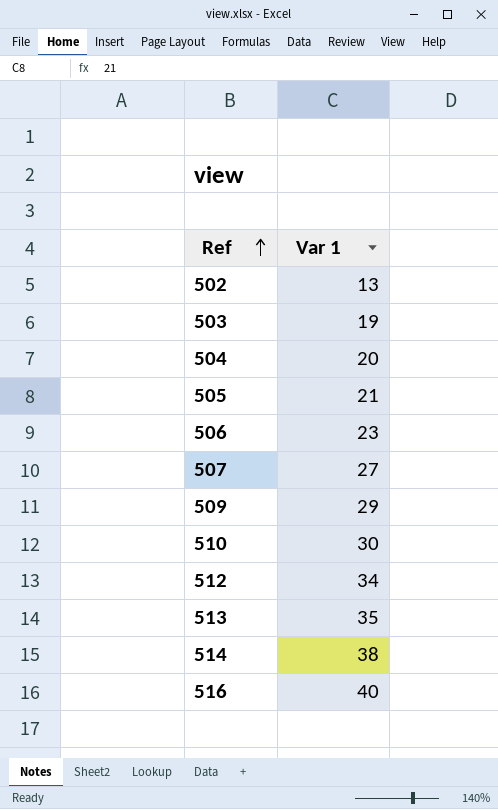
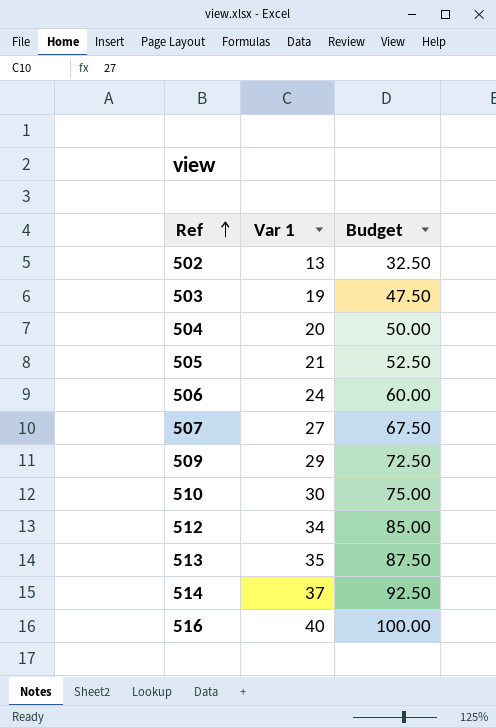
column Budget | formula: none -> [Var 1] * 2.5
506 | Var 1: 23 -> 24
514 | Var 1: 38 -> 37

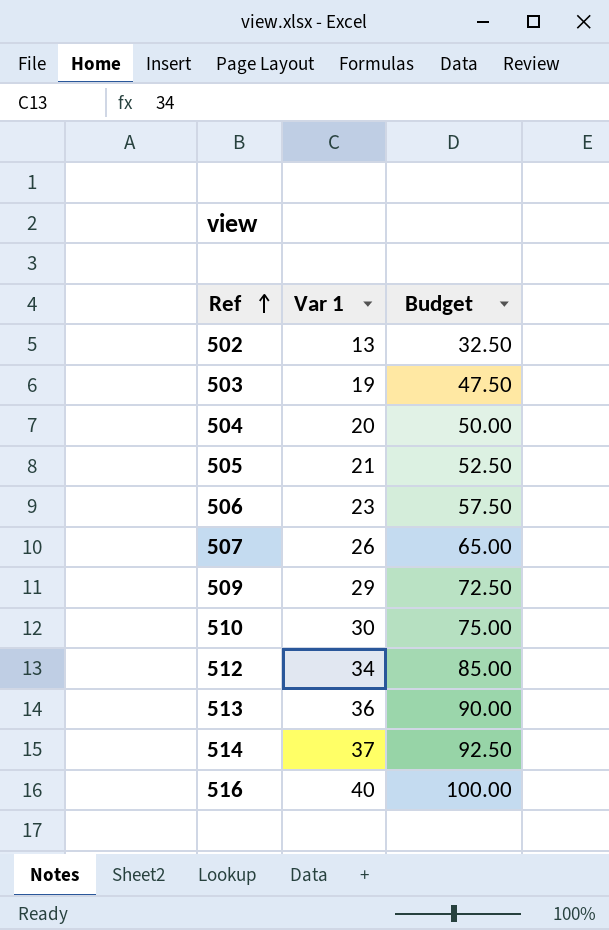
506 | Var 1: 24 -> 23
506 | Budget: 60.00 -> 57.50
507 | Var 1: 27 -> 26
507 | Budget: 67.50 -> 65.00
513 | Var 1: 35 -> 36
513 | Budget: 87.50 -> 90.00

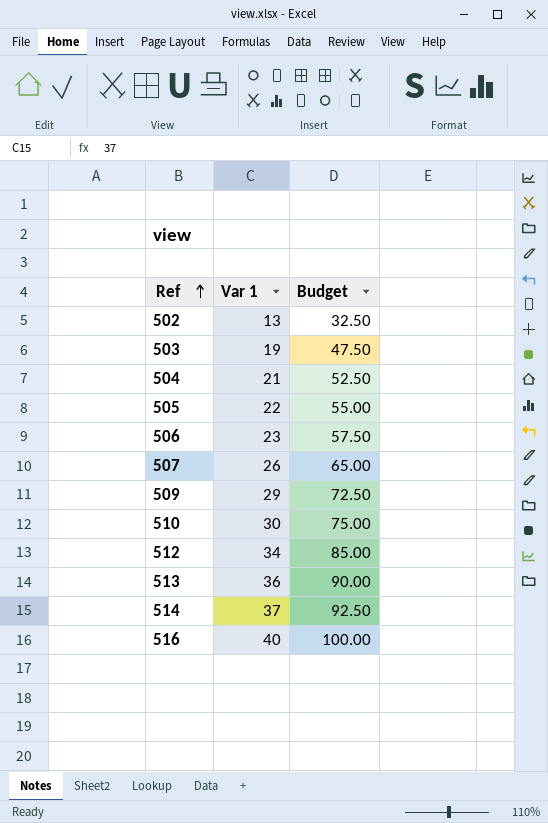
504 | Var 1: 20 -> 21
504 | Budget: 50.00 -> 52.50
505 | Var 1: 21 -> 22
505 | Budget: 52.50 -> 55.00

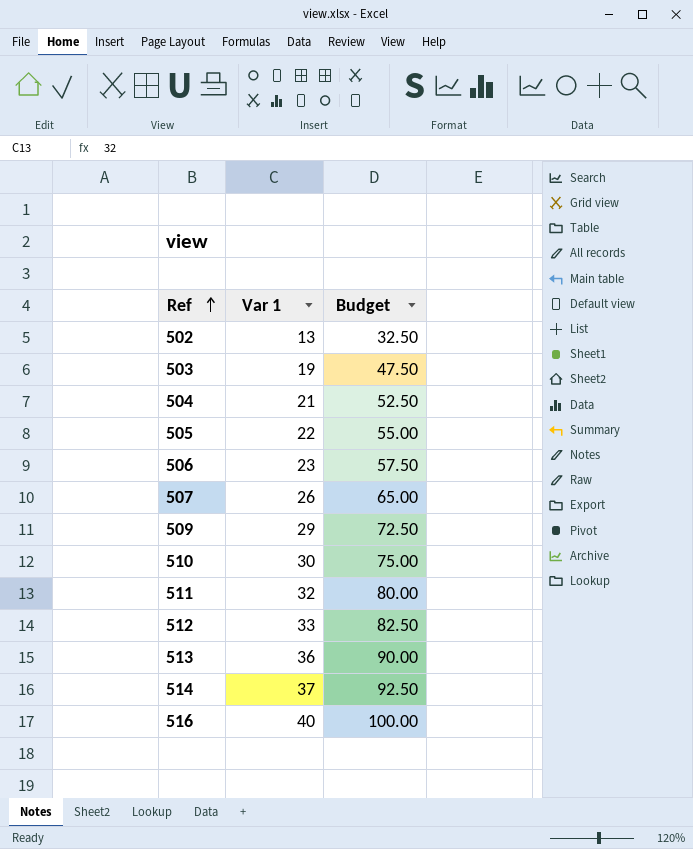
row 511: none -> 32 | 80.00
512 | Var 1: 34 -> 33
512 | Budget: 85.00 -> 82.50

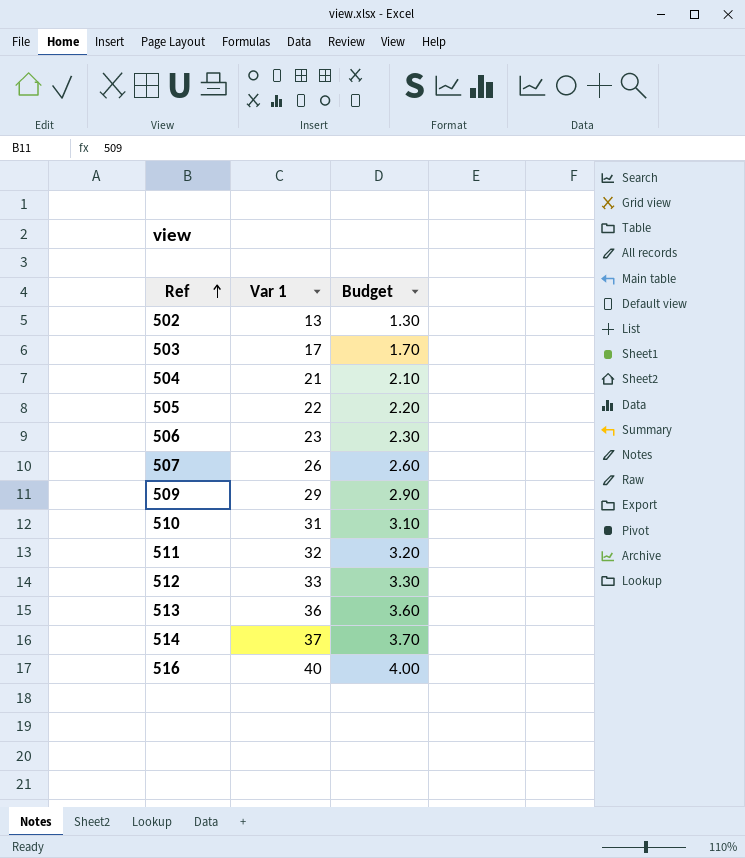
column Budget | formula: [Var 1] * 2.5 -> [Var 1] * 0.1
503 | Var 1: 19 -> 17
510 | Var 1: 30 -> 31

